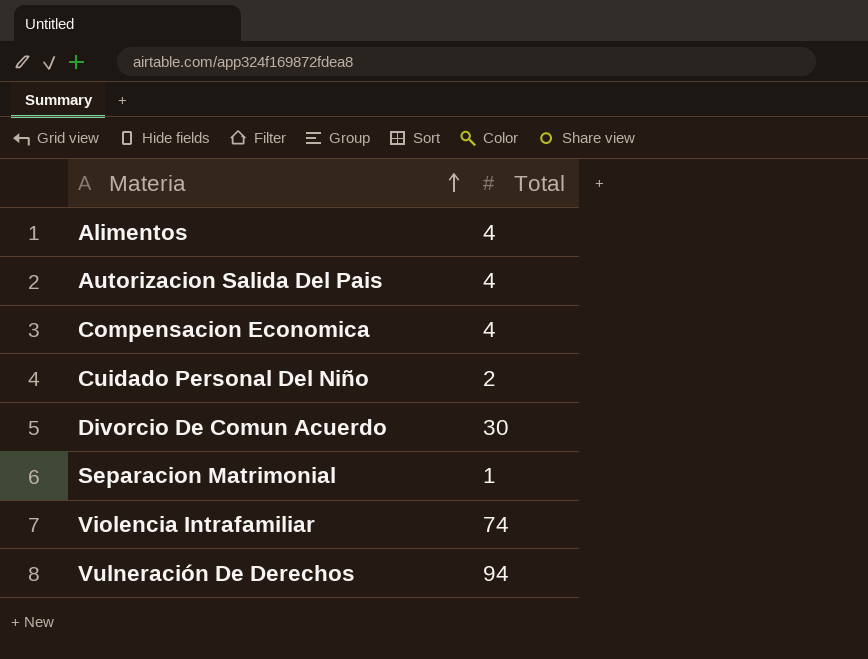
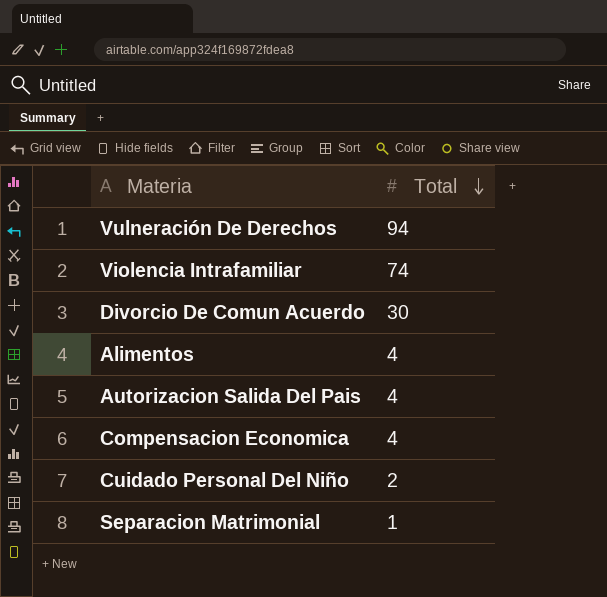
row order: Materia ascending -> Total descending

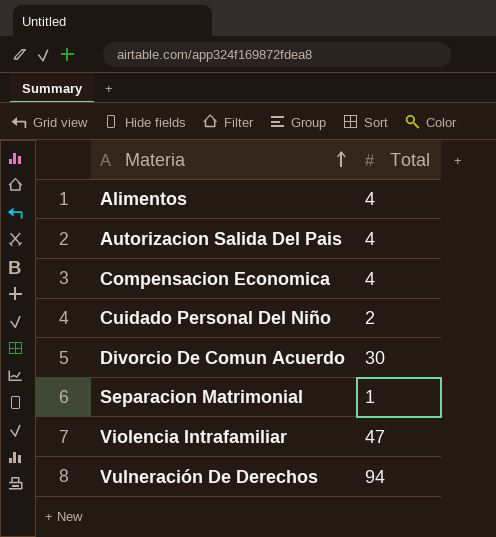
row order: Total descending -> Materia ascending
Violencia Intrafamiliar | Total: 74 -> 47

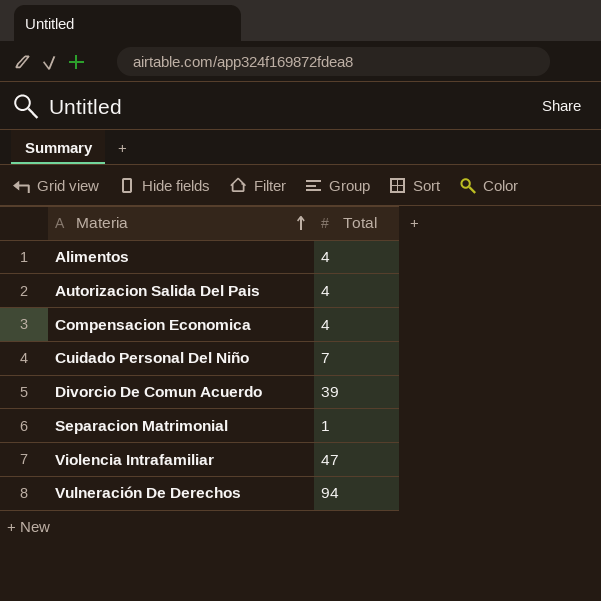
Cuidado Personal Del Niño | Total: 2 -> 7
Divorcio De Comun Acuerdo | Total: 30 -> 39

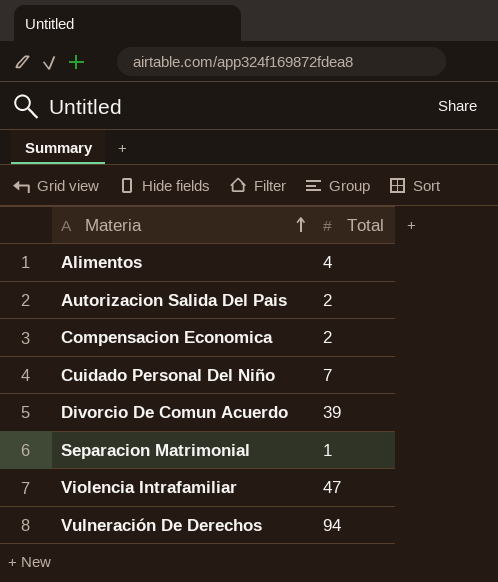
Autorizacion Salida Del Pais | Total: 4 -> 2
Compensacion Economica | Total: 4 -> 2

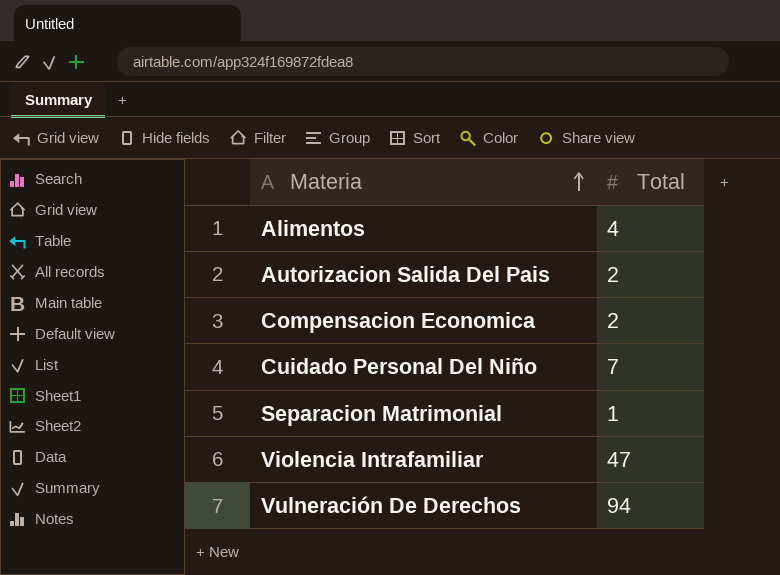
row Divorcio De Comun Acuerdo: 39 -> none

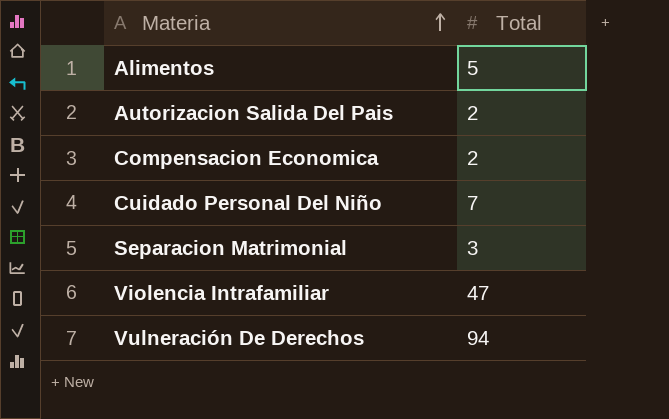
Alimentos | Total: 4 -> 5
Separacion Matrimonial | Total: 1 -> 3

